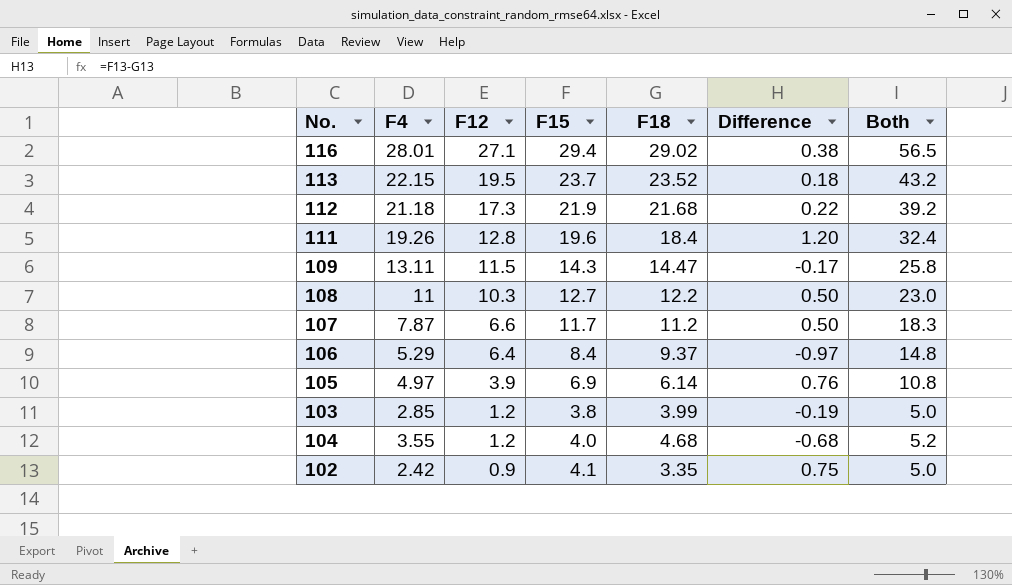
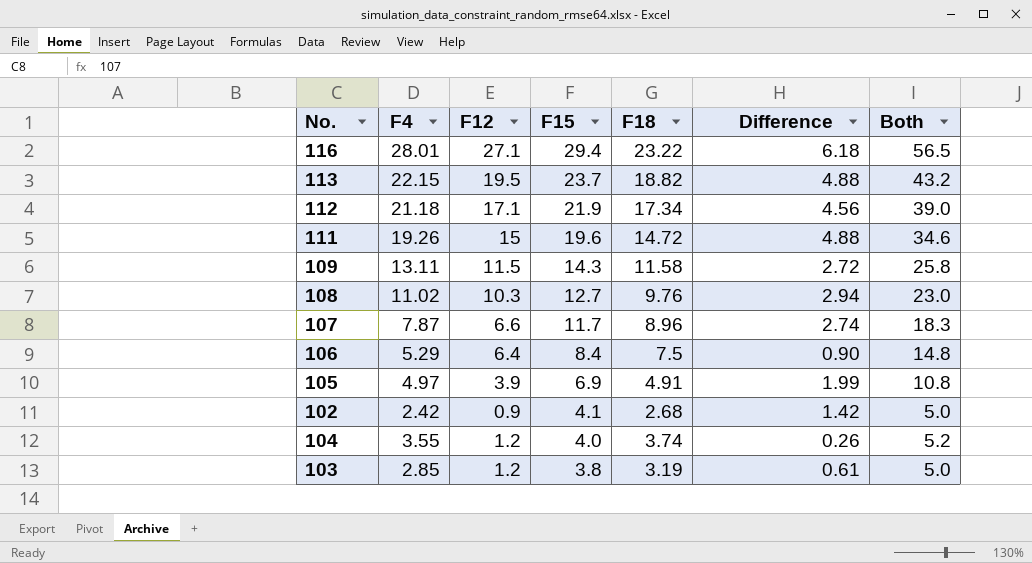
row order: F12 descending -> F15 descending
116 | F18: 29.02 -> 23.22
116 | Difference: 0.38 -> 6.18
113 | F18: 23.52 -> 18.82
113 | Difference: 0.18 -> 4.88
112 | F12: 17.3 -> 17.1
112 | F18: 21.68 -> 17.34
112 | Difference: 0.22 -> 4.56
112 | Both: 39.2 -> 39.0
111 | F12: 12.8 -> 15
111 | F18: 18.4 -> 14.72
111 | Difference: 1.20 -> 4.88
111 | Both: 32.4 -> 34.6
109 | F18: 14.47 -> 11.58
109 | Difference: -0.17 -> 2.72
108 | F4: 11 -> 11.02
108 | F18: 12.2 -> 9.76
108 | Difference: 0.50 -> 2.94
107 | F18: 11.2 -> 8.96
107 | Difference: 0.50 -> 2.74
106 | F18: 9.37 -> 7.5
106 | Difference: -0.97 -> 0.90
105 | F18: 6.14 -> 4.91
105 | Difference: 0.76 -> 1.99
102 | F18: 3.35 -> 2.68
102 | Difference: 0.75 -> 1.42
104 | F18: 4.68 -> 3.74
104 | Difference: -0.68 -> 0.26
103 | F18: 3.99 -> 3.19
103 | Difference: -0.19 -> 0.61

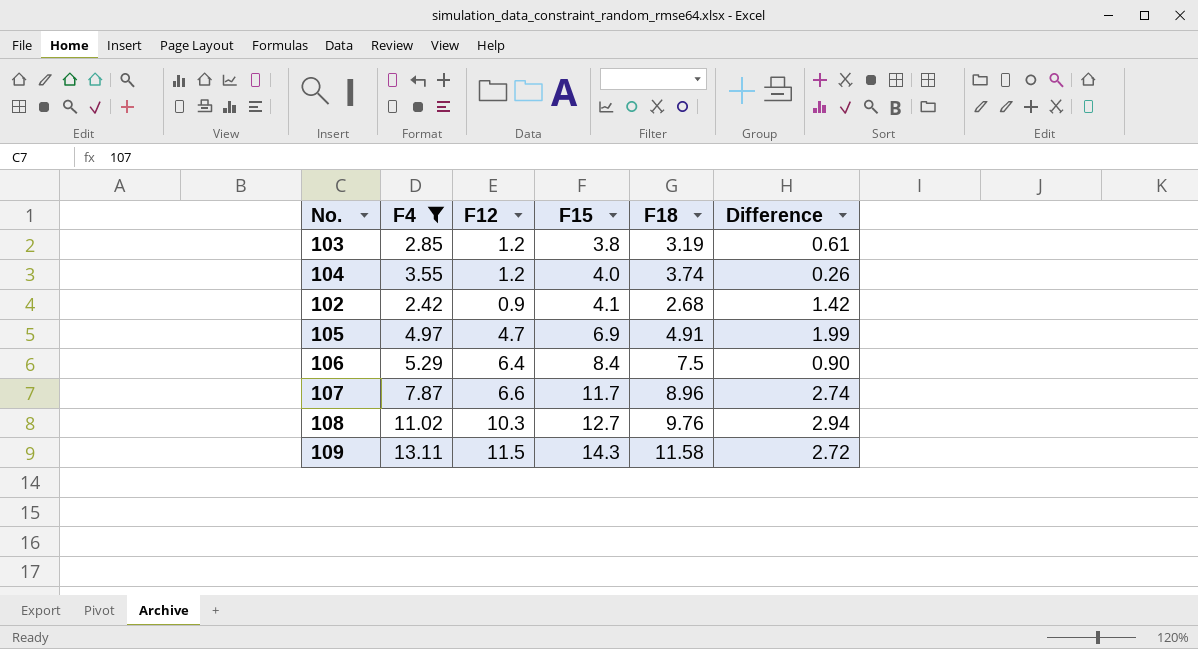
filter: none -> F4 <= 13.11
row order: F15 descending -> F15 ascending
column Both | formula: [F12] + [F15] -> none
105 | F12: 3.9 -> 4.7

